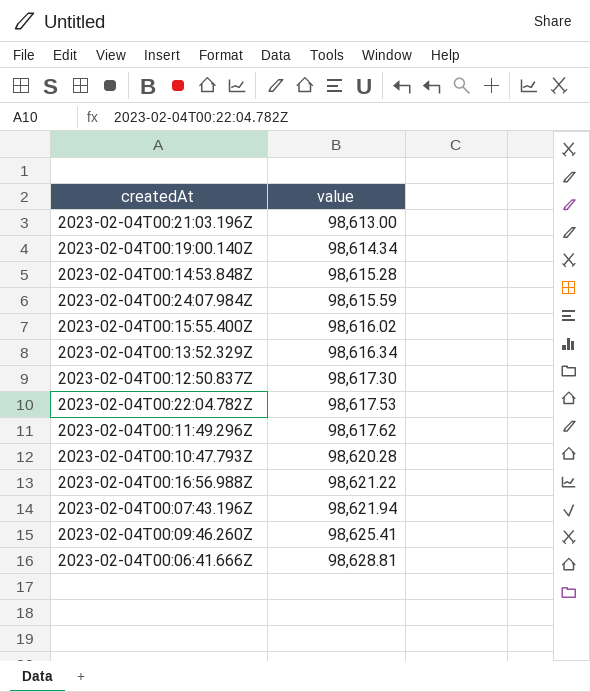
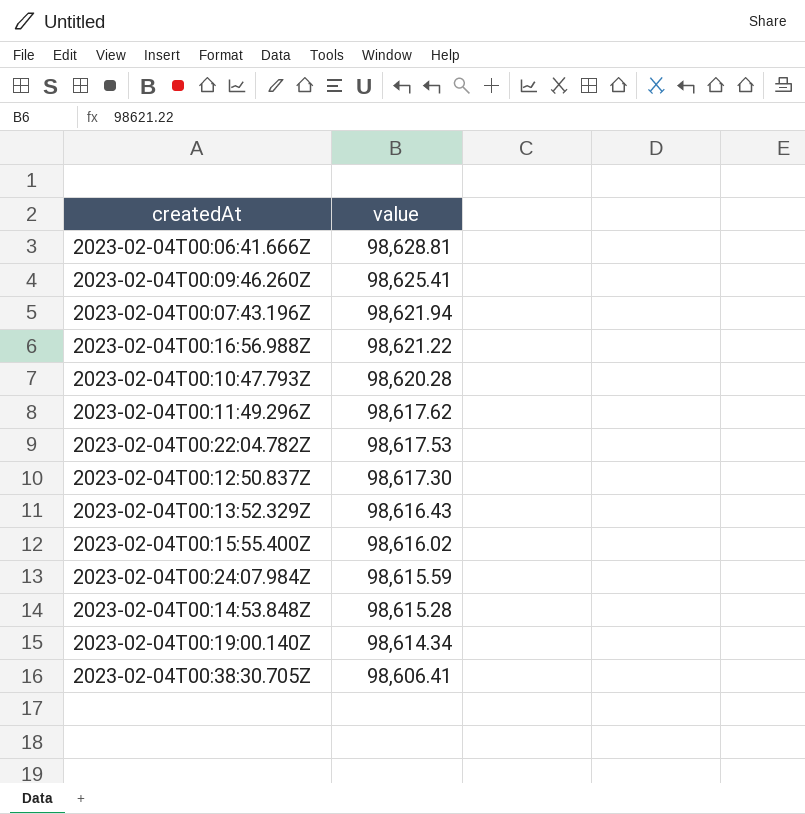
row order: value ascending -> value descending
row 2023-02-04T00:21:03.196Z: 98,613.00 -> none
2023-02-04T00:13:52.329Z | value: 98,616.34 -> 98,616.43
row 2023-02-04T00:38:30.705Z: none -> 98,606.41

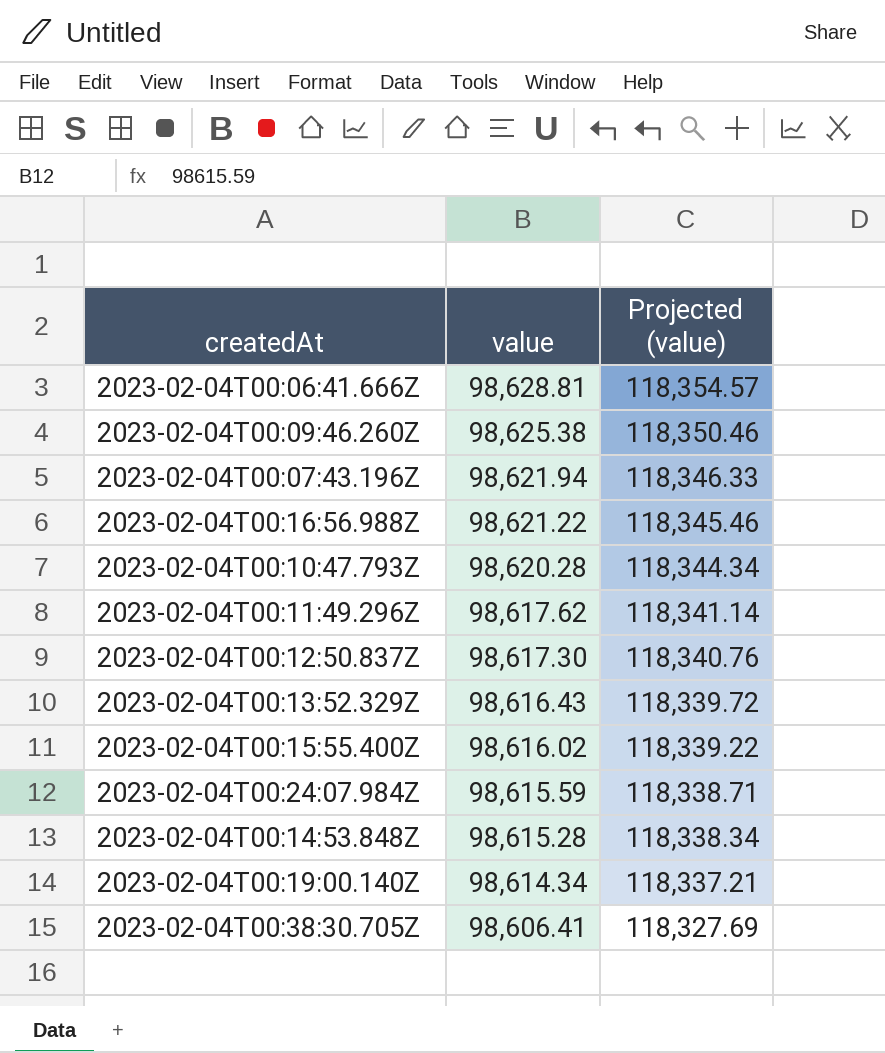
column Projected (value) | formula: none -> [value] * 1.2
row 2023-02-04T00:22:04.782Z: 98,617.53 -> none
2023-02-04T00:09:46.260Z | value: 98,625.41 -> 98,625.38

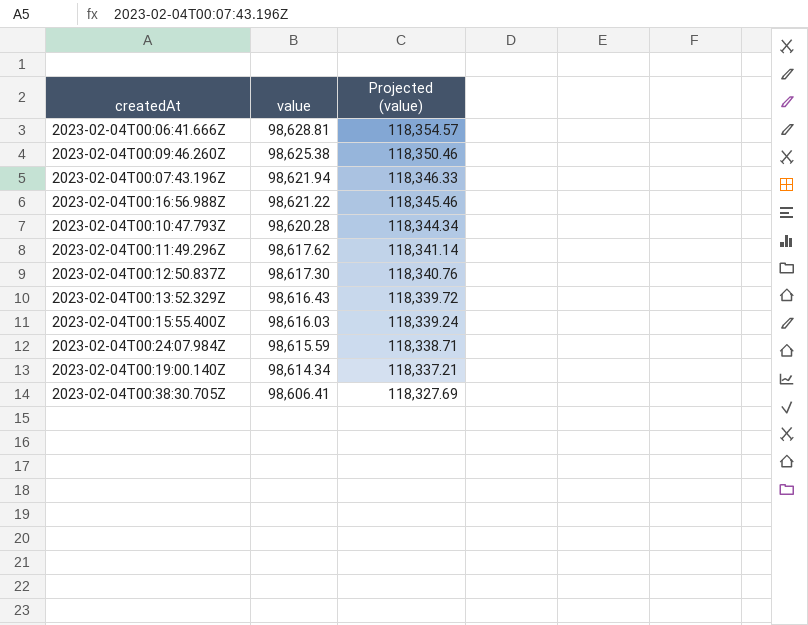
row 2023-02-04T00:14:53.848Z: 98,615.28 | 118,338.34 -> none
2023-02-04T00:15:55.400Z | value: 98,616.02 -> 98,616.03
2023-02-04T00:15:55.400Z | Projected (value): 118,339.22 -> 118,339.24

